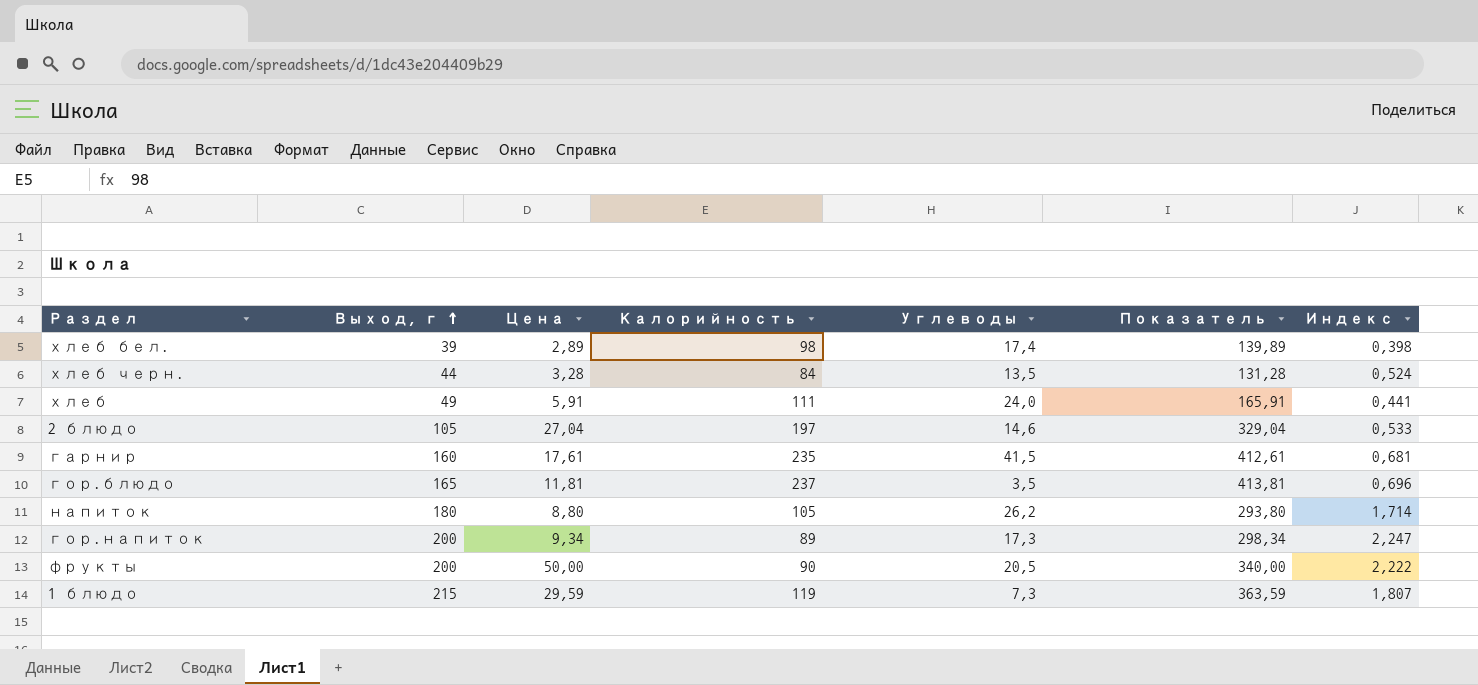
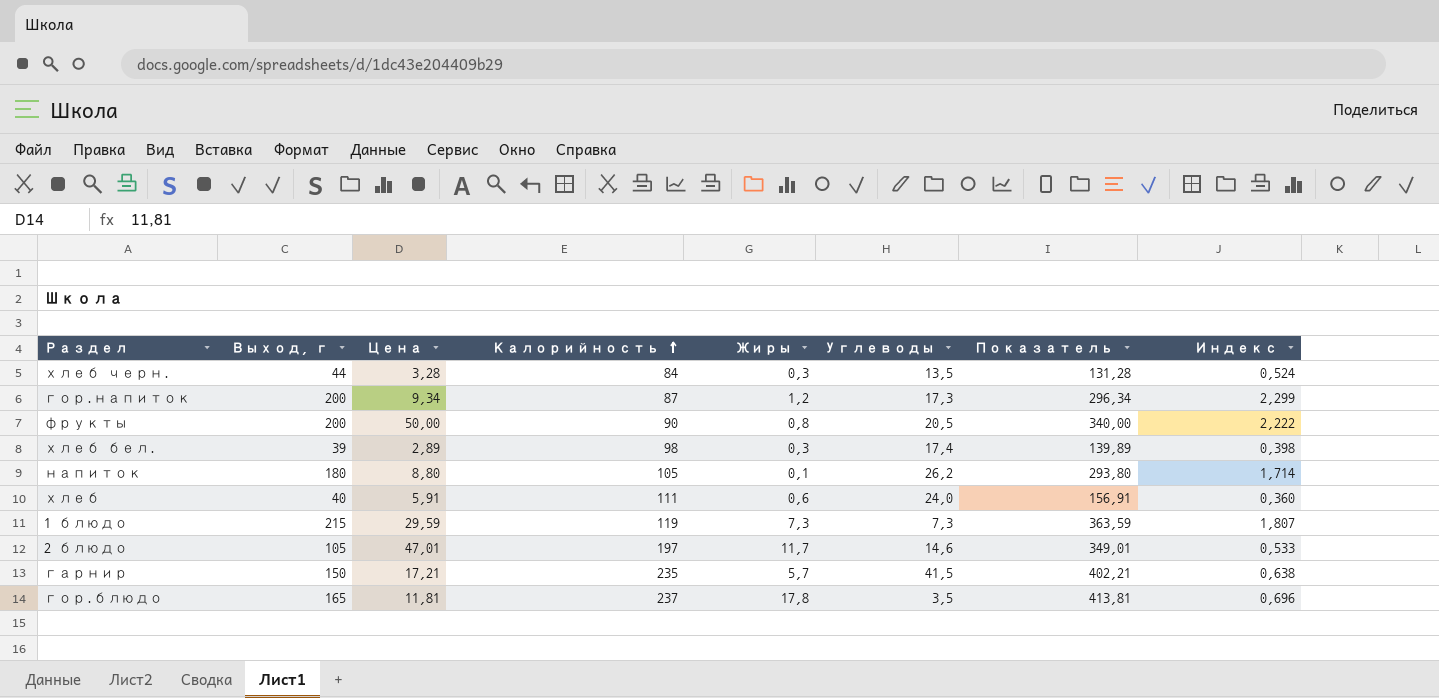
row order: Выход, г ascending -> Калорийность ascending
column Жиры | position: none -> 5
гор.напиток | Калорийность: 89 -> 87
гор.напиток | Показатель: 298,34 -> 296,34
гор.напиток | Индекс: 2,247 -> 2,299
хлеб | Выход, г: 49 -> 40
хлеб | Показатель: 165,91 -> 156,91
хлеб | Индекс: 0,441 -> 0,360
2 блюдо | Цена: 27,04 -> 47,01
2 блюдо | Показатель: 329,04 -> 349,01
гарнир | Выход, г: 160 -> 150
гарнир | Цена: 17,61 -> 17,21
гарнир | Показатель: 412,61 -> 402,21
гарнир | Индекс: 0,681 -> 0,638

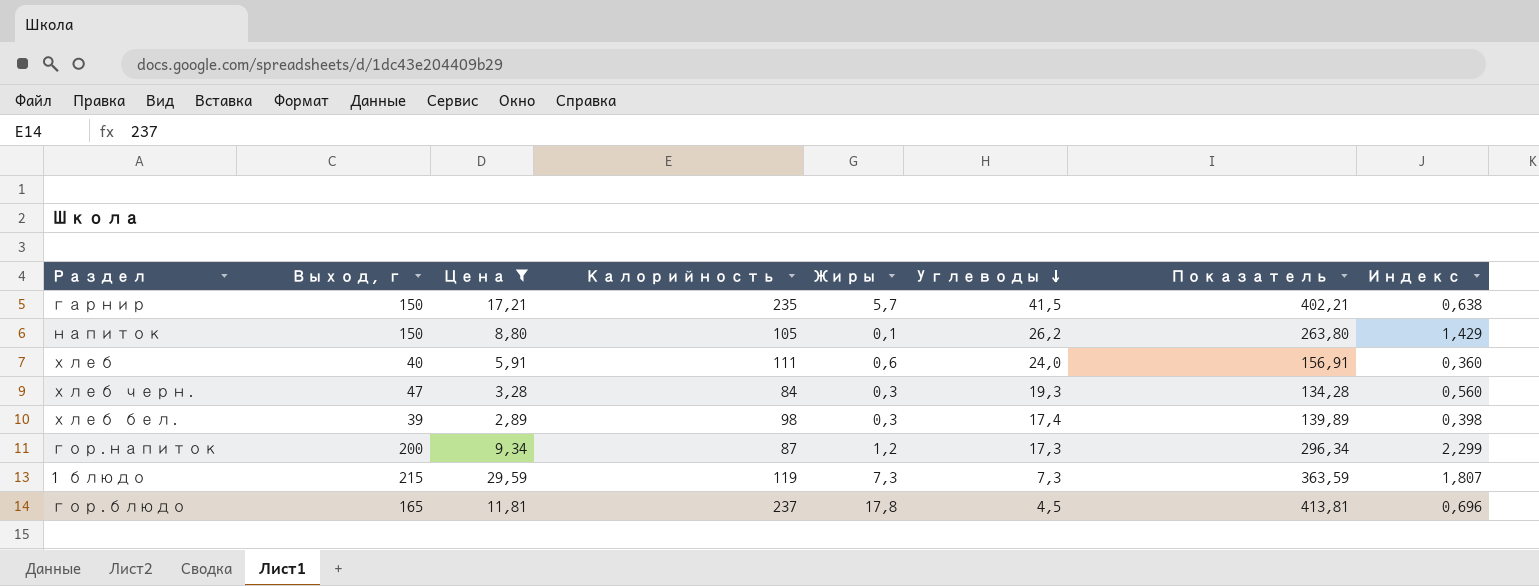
filter: none -> Цена <= 29,59
row order: Калорийность ascending -> Углеводы descending
напиток | Выход, г: 180 -> 150
напиток | Показатель: 293,80 -> 263,80
напиток | Индекс: 1,714 -> 1,429
хлеб черн. | Выход, г: 44 -> 47
хлеб черн. | Углеводы: 13,5 -> 19,3
хлеб черн. | Показатель: 131,28 -> 134,28
хлеб черн. | Индекс: 0,524 -> 0,560
гор.блюдо | Углеводы: 3,5 -> 4,5

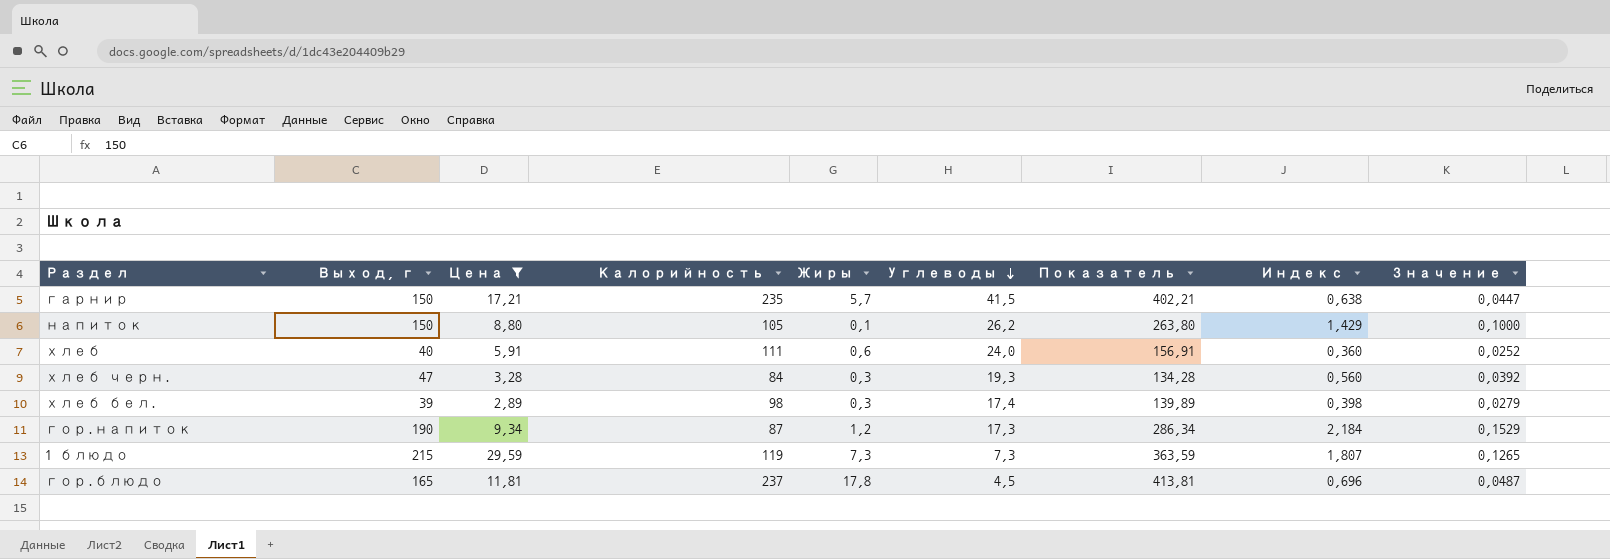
column Значение | formula: none -> [Индекс] * 0,07
гор.напиток | Выход, г: 200 -> 190
гор.напиток | Показатель: 296,34 -> 286,34
гор.напиток | Индекс: 2,299 -> 2,184

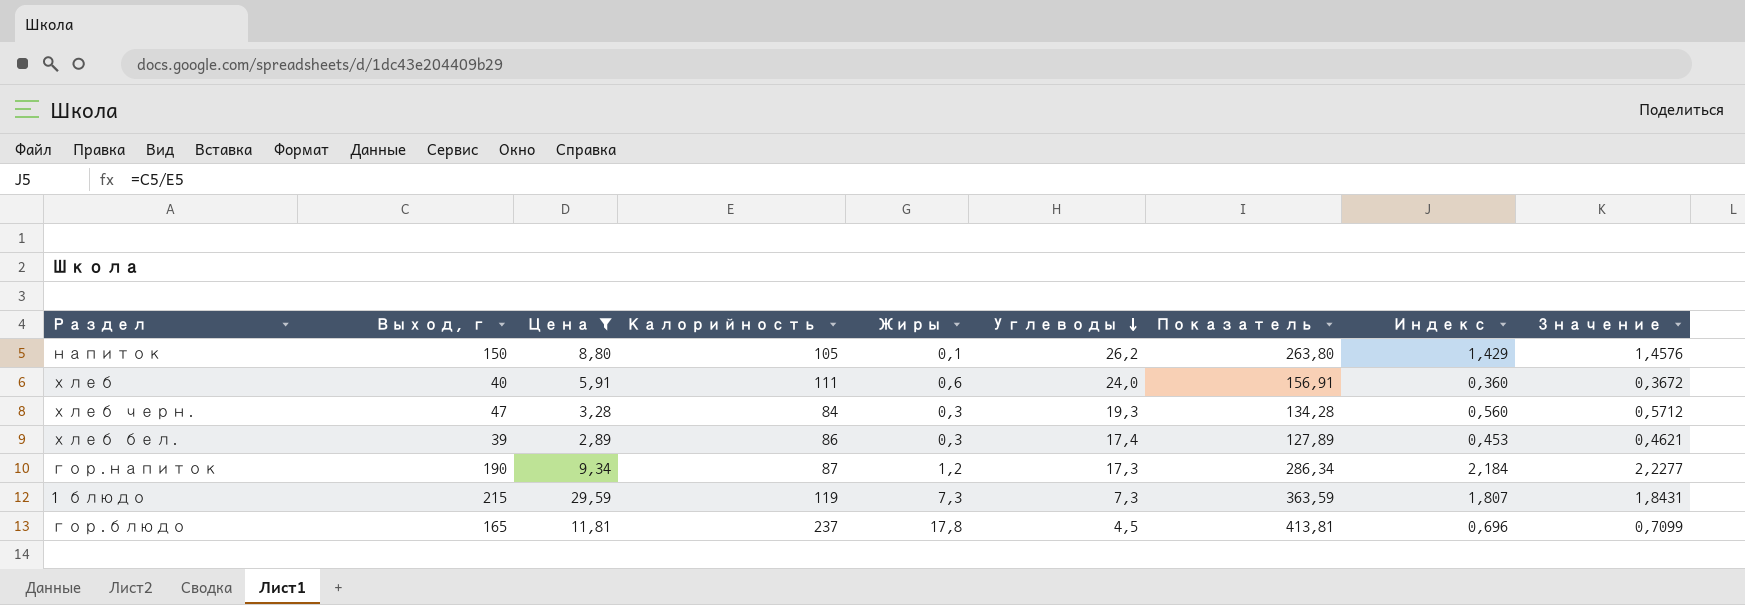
column Значение | formula: [Индекс] * 0,07 -> [Индекс] * 1,02
row гарнир: 150 | 17,21 | 235 | 5,7 | 41,5 | 402,21 | 0,638 | 0,0447 -> none
хлеб бел. | Калорийность: 98 -> 86
хлеб бел. | Показатель: 139,89 -> 127,89
хлеб бел. | Индекс: 0,398 -> 0,453

